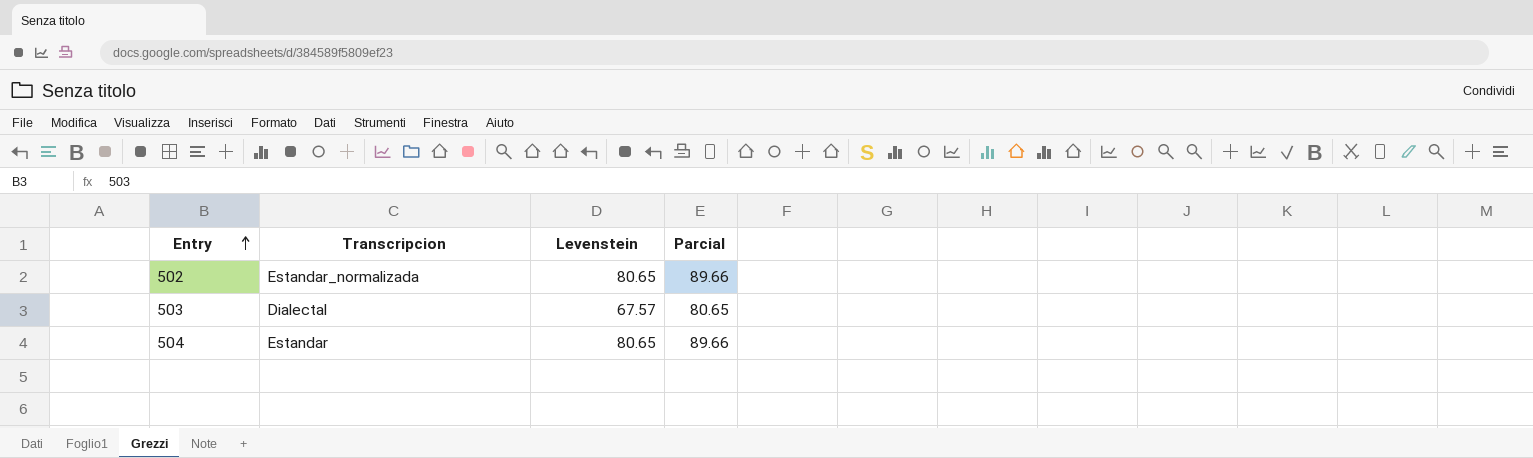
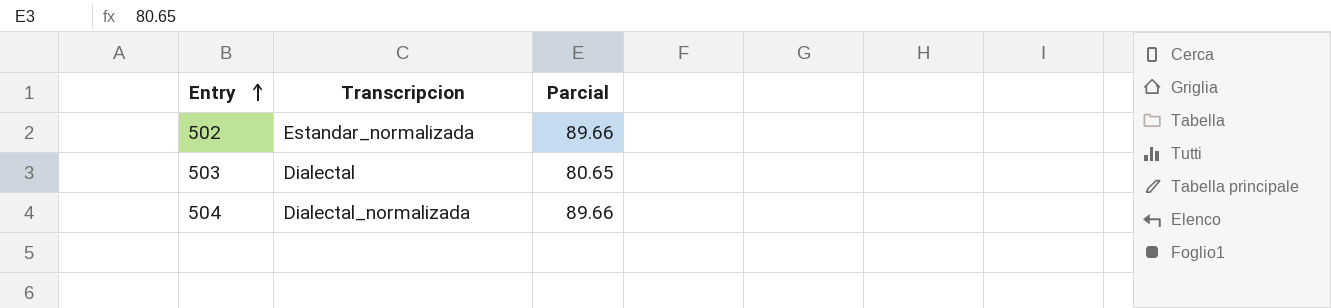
column Levenstein | position: 3 -> none
504 | Transcripcion: Estandar -> Dialectal_normalizada

